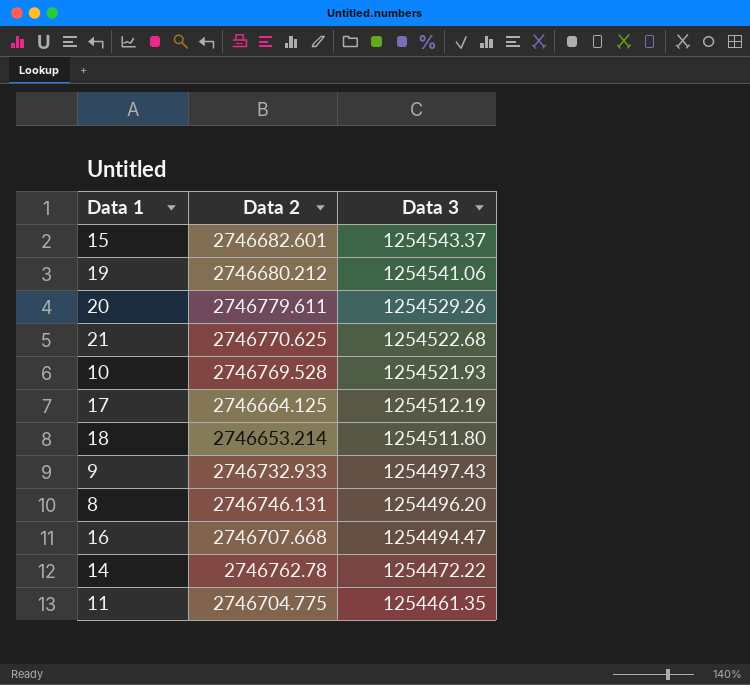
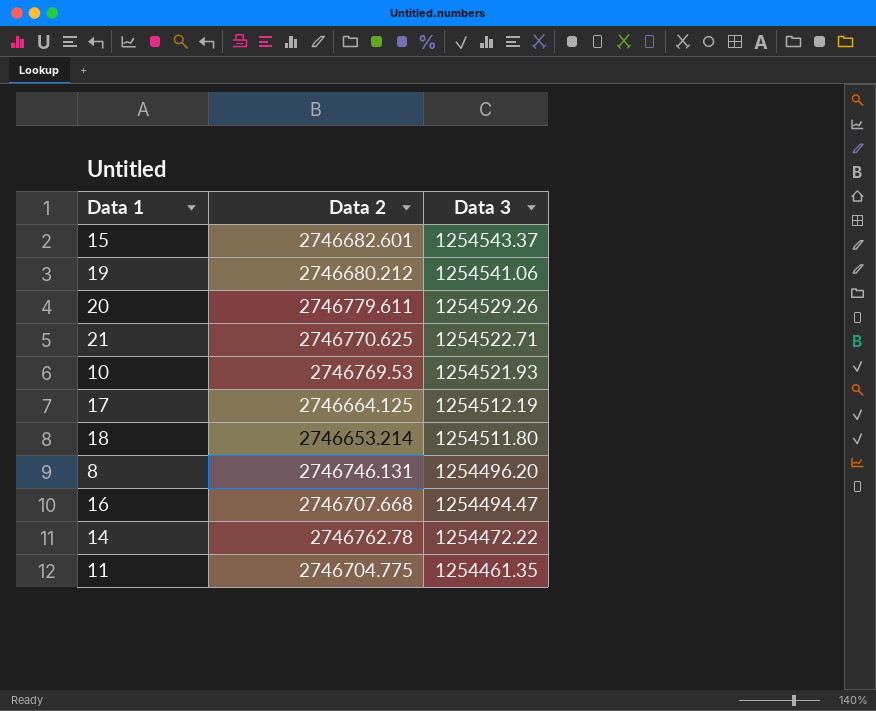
row 9: 2746732.933 | 1254497.43 -> none
21 | Data 3: 1254522.68 -> 1254522.71
10 | Data 2: 2746769.528 -> 2746769.53

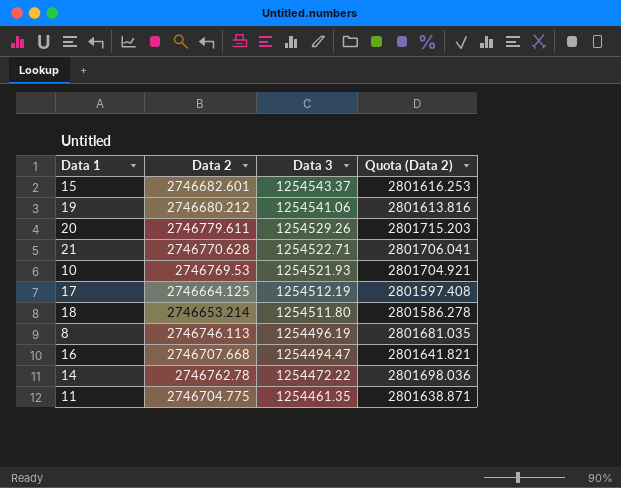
column Quota (Data 2) | formula: none -> [Data 2] * 1.02
21 | Data 2: 2746770.625 -> 2746770.628
8 | Data 2: 2746746.131 -> 2746746.113
8 | Data 3: 1254496.20 -> 1254496.19

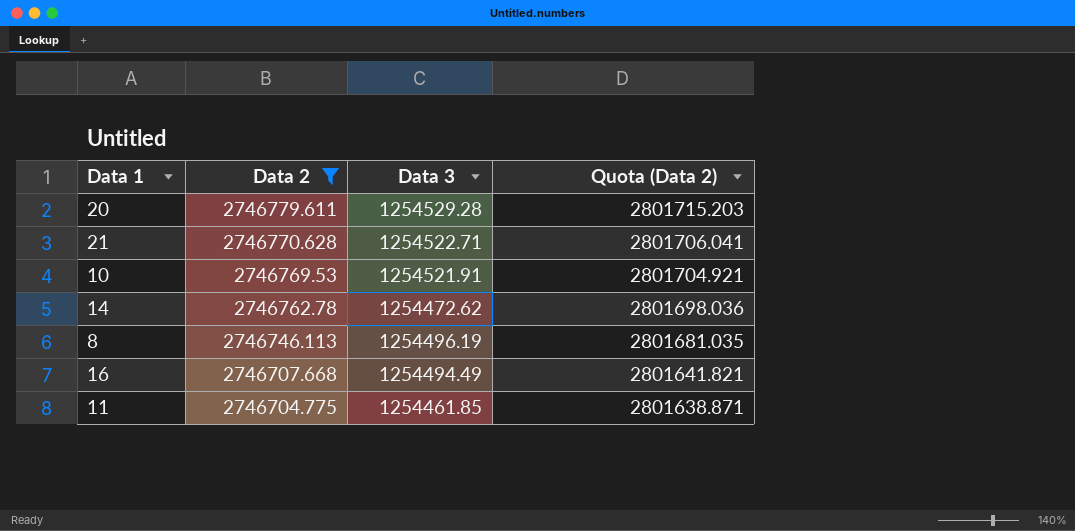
filter: none -> Data 2 >= 2746704.775
row order: Data 3 descending -> Data 2 descending
20 | Data 3: 1254529.26 -> 1254529.28
10 | Data 3: 1254521.93 -> 1254521.91
14 | Data 3: 1254472.22 -> 1254472.62
16 | Data 3: 1254494.47 -> 1254494.49
11 | Data 3: 1254461.35 -> 1254461.85

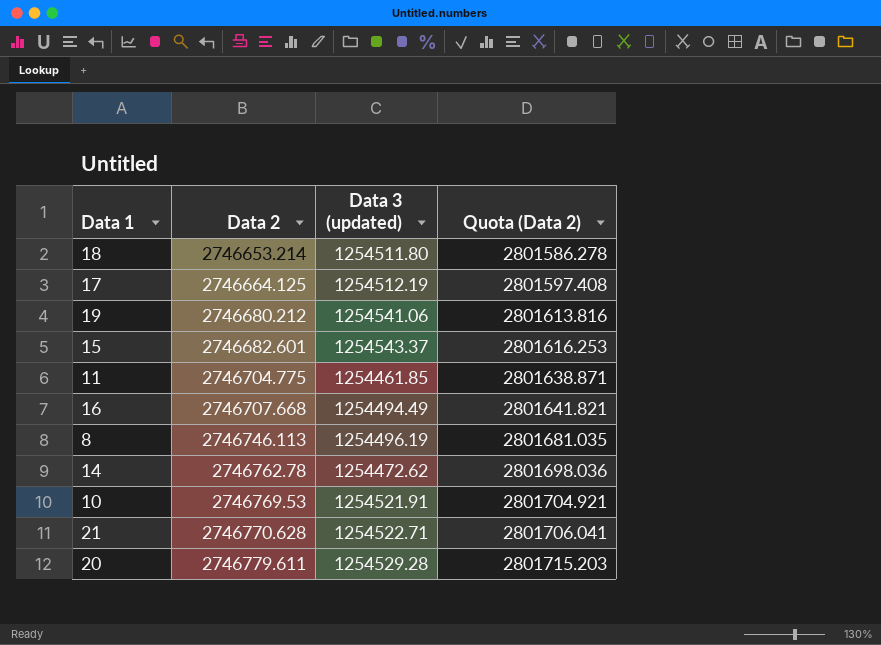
filter: Data 2 >= 2746704.775 -> none
row order: Data 2 descending -> Data 2 ascending
column name: Data 3 -> Data 3 (updated)

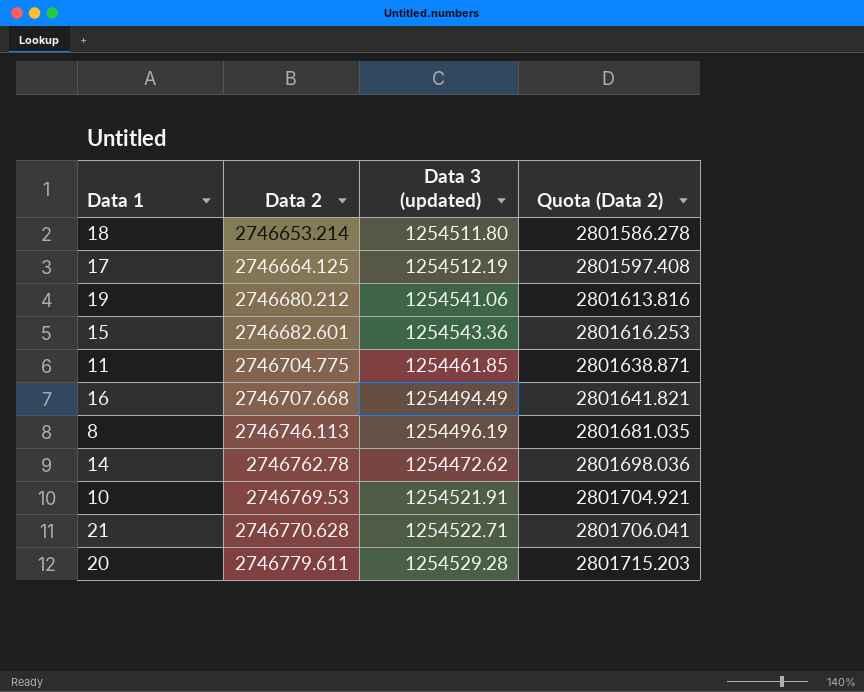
15 | Data 3 (updated): 1254543.37 -> 1254543.36

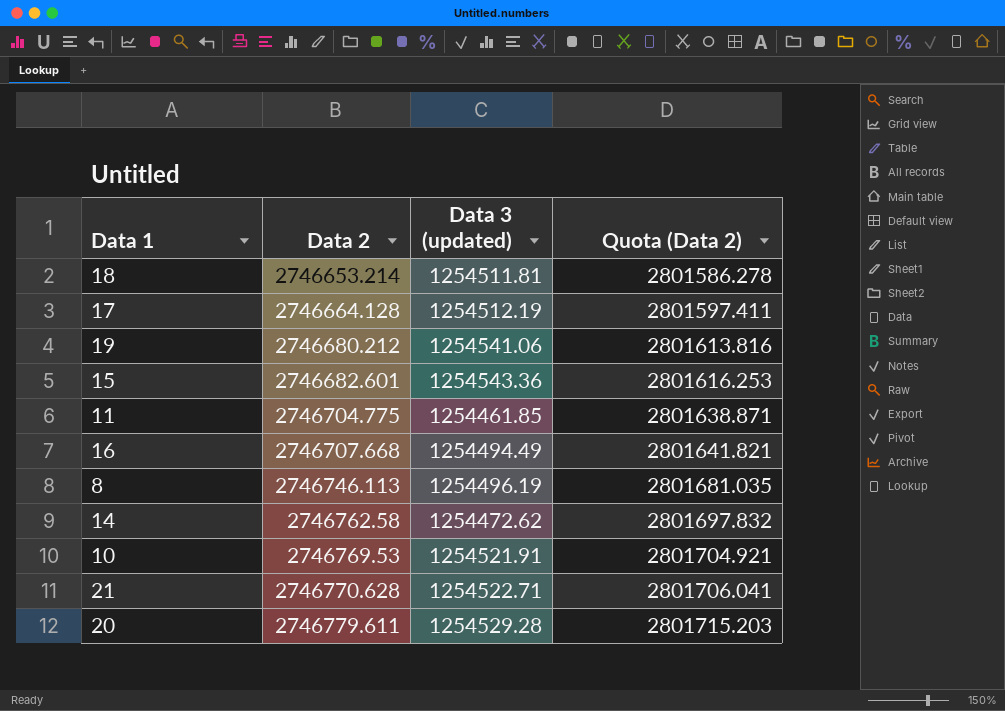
18 | Data 3 (updated): 1254511.80 -> 1254511.81
17 | Data 2: 2746664.125 -> 2746664.128
17 | Quota (Data 2): 2801597.408 -> 2801597.411
14 | Data 2: 2746762.78 -> 2746762.58
14 | Quota (Data 2): 2801698.036 -> 2801697.832

